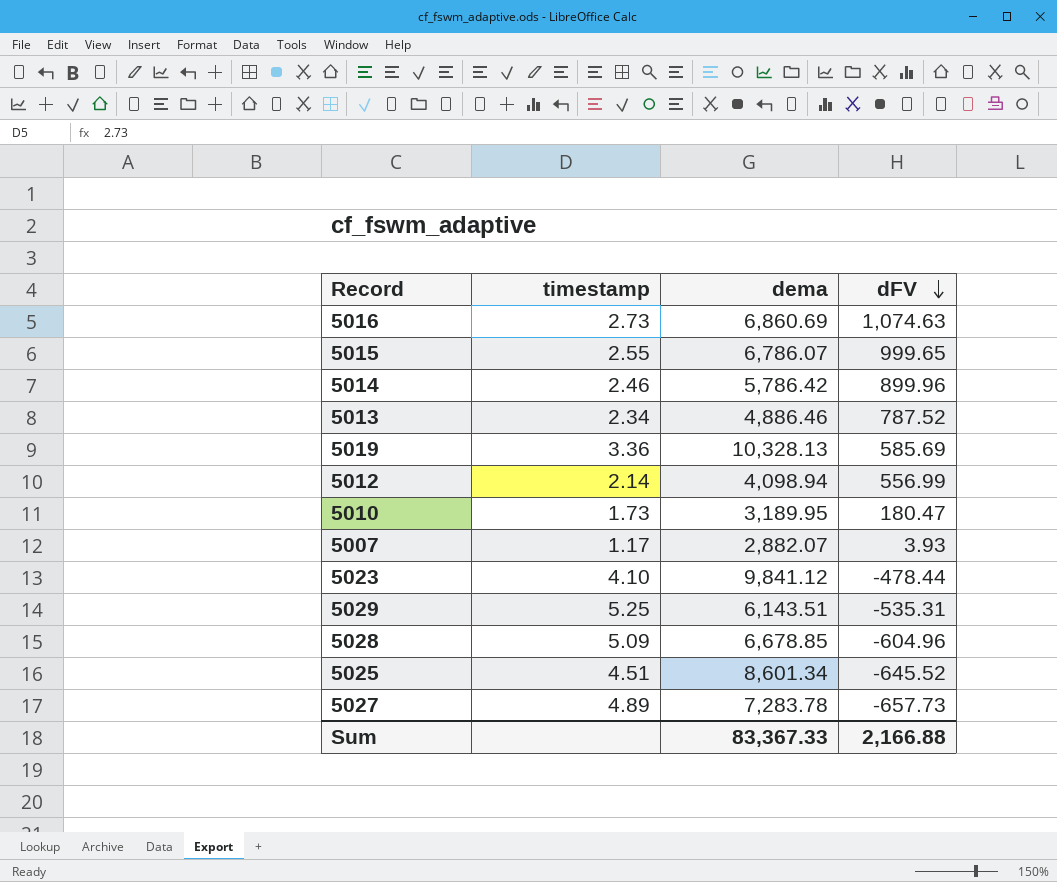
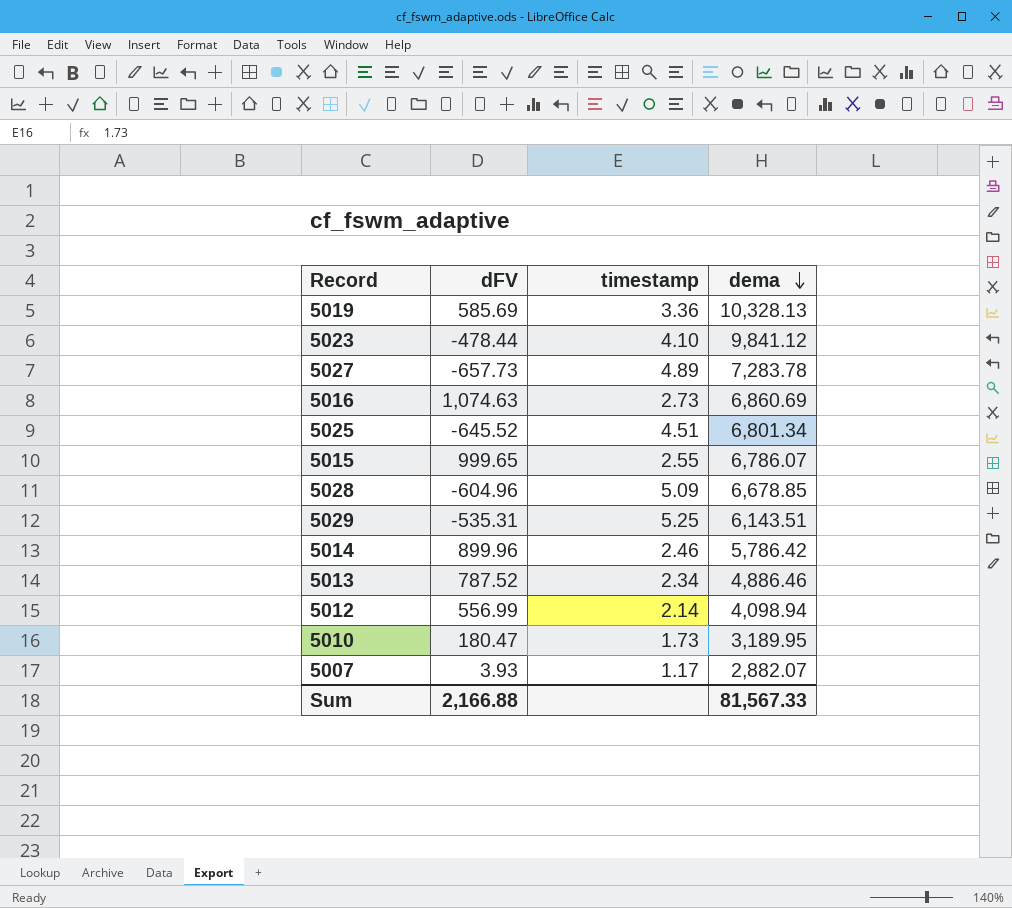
row order: dFV descending -> dema descending
column dFV | position: 4 -> 2
5025 | dema: 8,601.34 -> 6,801.34
Sum | dema: 83,367.33 -> 81,567.33

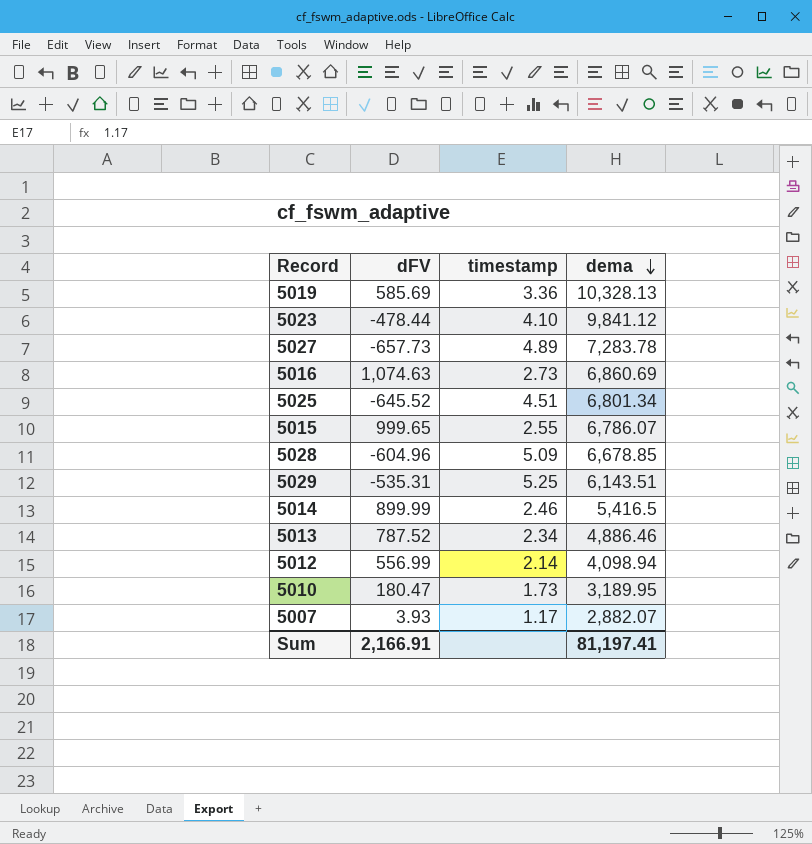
5014 | dFV: 899.96 -> 899.99
5014 | dema: 5,786.42 -> 5,416.5
Sum | dFV: 2,166.88 -> 2,166.91
Sum | dema: 81,567.33 -> 81,197.41

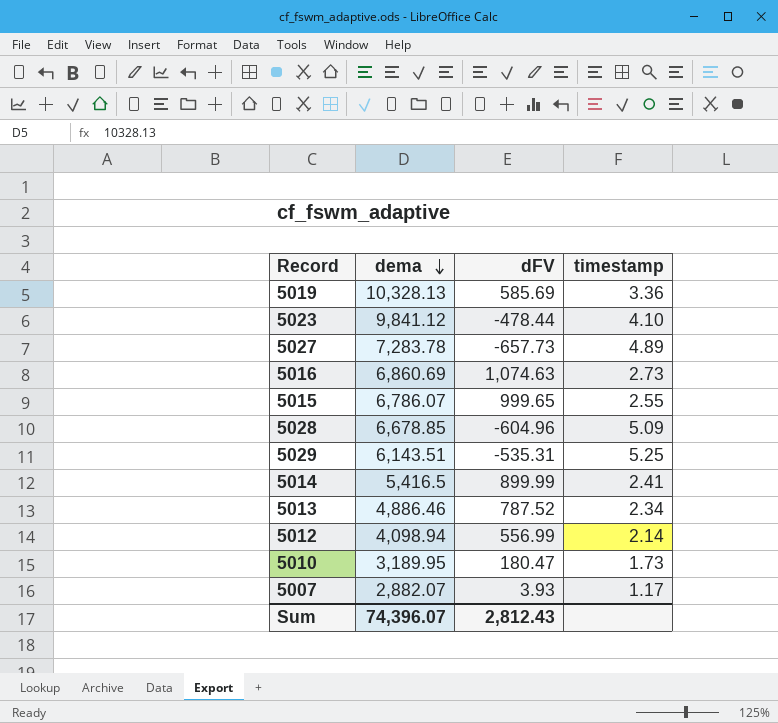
column dema | position: 4 -> 2
row 5025: -645.52 | 4.51 | 6,801.34 -> none
5014 | timestamp: 2.46 -> 2.41
Sum | dema: 81,197.41 -> 74,396.07
Sum | dFV: 2,166.91 -> 2,812.43

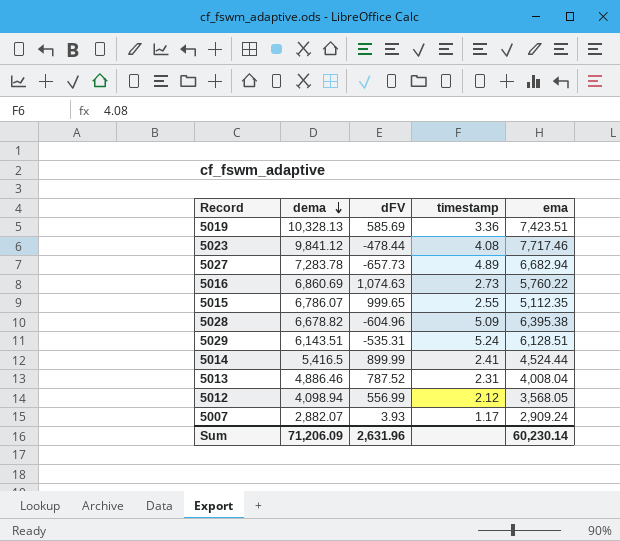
column ema | position: none -> 5
row 5010: 3,189.95 | 180.47 | 1.73 -> none
5023 | timestamp: 4.10 -> 4.08
5028 | dema: 6,678.85 -> 6,678.82
5029 | timestamp: 5.25 -> 5.24
5013 | timestamp: 2.34 -> 2.31
5012 | timestamp: 2.14 -> 2.12
Sum | dema: 74,396.07 -> 71,206.09
Sum | dFV: 2,812.43 -> 2,631.96

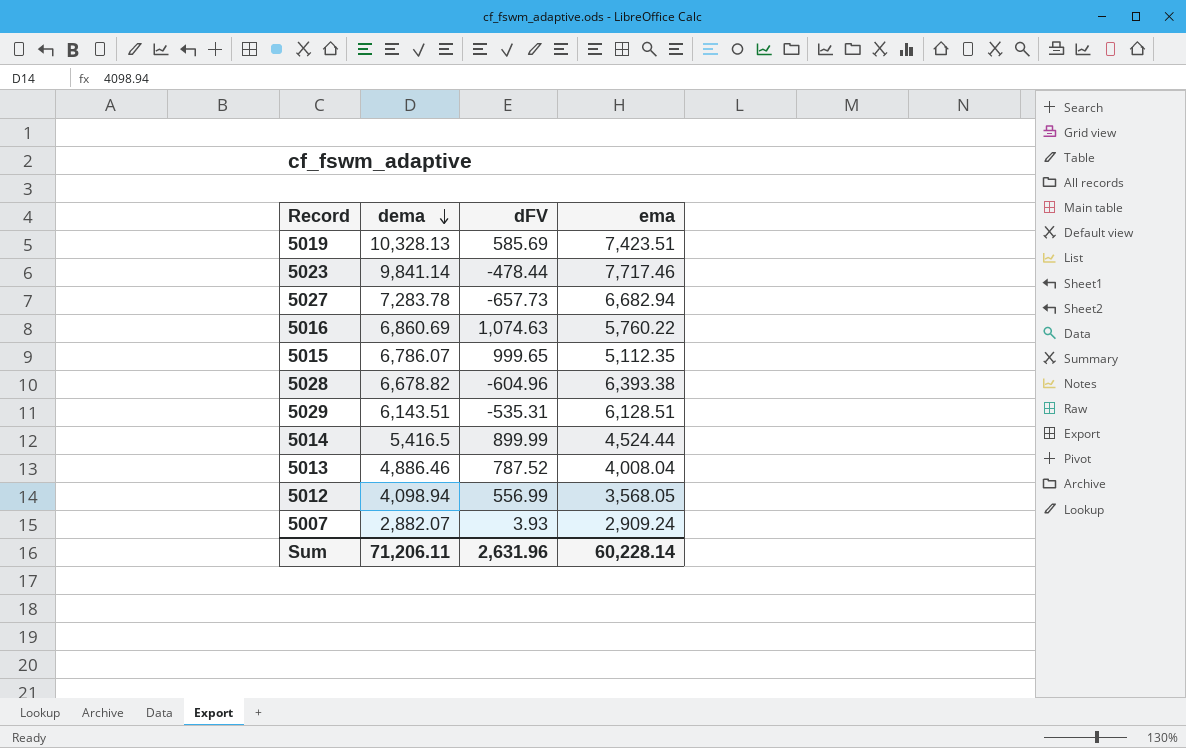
column timestamp | position: 4 -> none
5023 | dema: 9,841.12 -> 9,841.14
5028 | ema: 6,395.38 -> 6,393.38
Sum | dema: 71,206.09 -> 71,206.11
Sum | ema: 60,230.14 -> 60,228.14

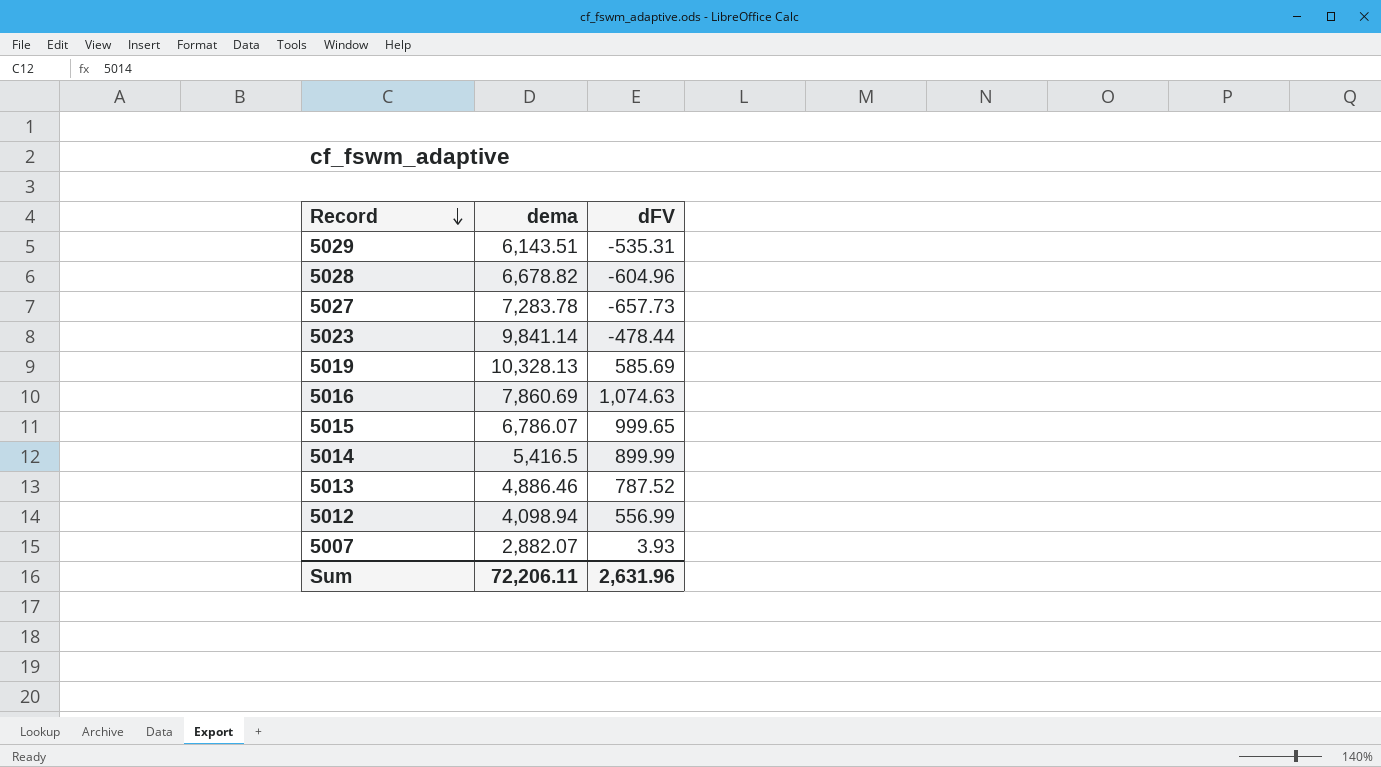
row order: dema descending -> Record descending
column ema | position: 4 -> none
5016 | dema: 6,860.69 -> 7,860.69
Sum | dema: 71,206.11 -> 72,206.11

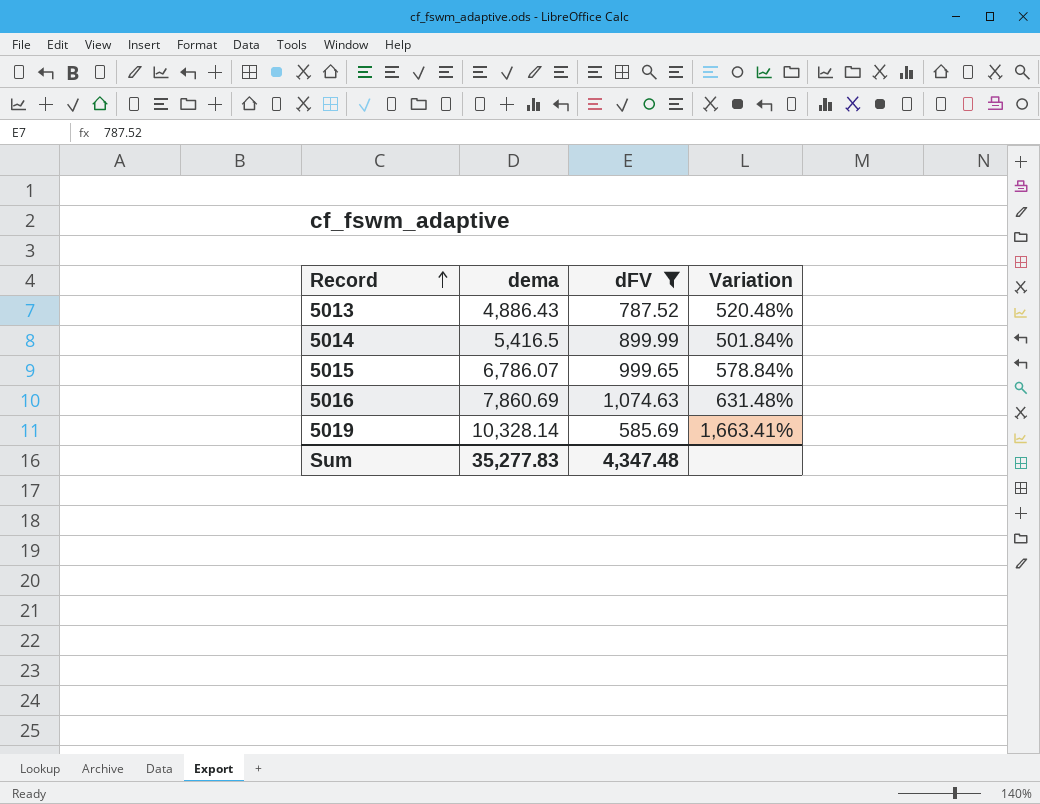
filter: none -> dFV >= 585.69
row order: Record descending -> Record ascending
column Variation | formula: none -> ([dema] - [dFV]) / [dFV]
5013 | dema: 4,886.46 -> 4,886.43
5019 | dema: 10,328.13 -> 10,328.14
Sum | dema: 72,206.11 -> 35,277.83
Sum | dFV: 2,631.96 -> 4,347.48

